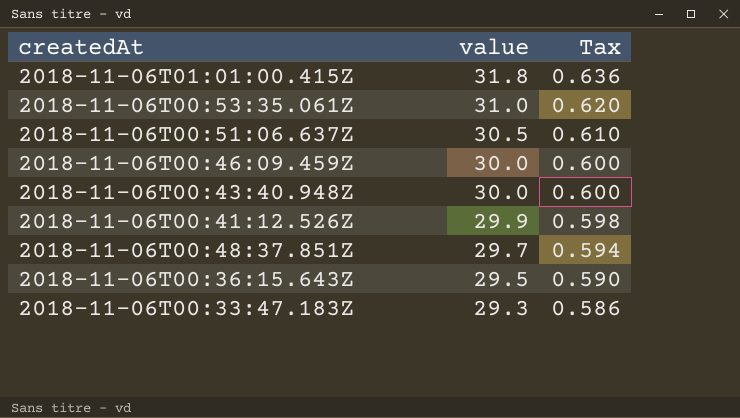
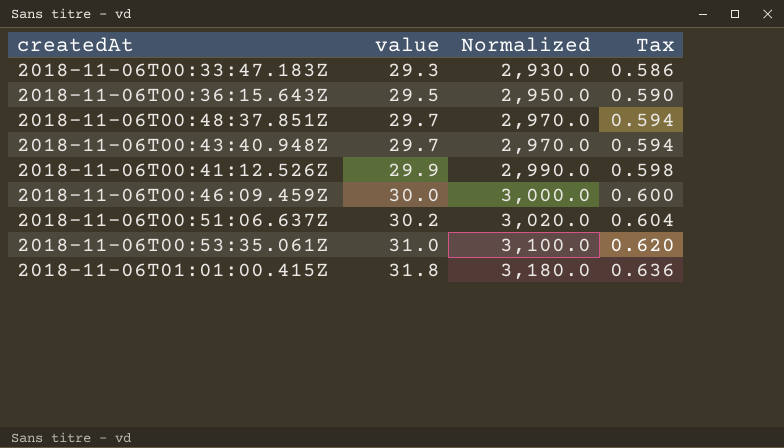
row order: value descending -> value ascending
column Normalized | formula: none -> [value] * 100
2018-11-06T00:43:40.948Z | value: 30.0 -> 29.7
2018-11-06T00:43:40.948Z | Tax: 0.600 -> 0.594
2018-11-06T00:51:06.637Z | value: 30.5 -> 30.2
2018-11-06T00:51:06.637Z | Tax: 0.610 -> 0.604

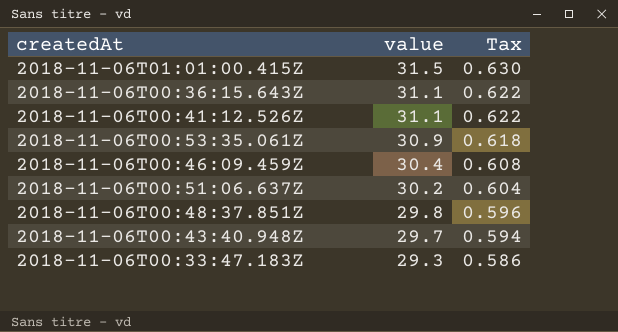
row order: value ascending -> value descending
column Normalized | formula: [value] * 100 -> none
2018-11-06T01:01:00.415Z | value: 31.8 -> 31.5
2018-11-06T01:01:00.415Z | Tax: 0.636 -> 0.630
2018-11-06T00:36:15.643Z | value: 29.5 -> 31.1
2018-11-06T00:36:15.643Z | Tax: 0.590 -> 0.622
2018-11-06T00:41:12.526Z | value: 29.9 -> 31.1
2018-11-06T00:41:12.526Z | Tax: 0.598 -> 0.622
2018-11-06T00:53:35.061Z | value: 31.0 -> 30.9
2018-11-06T00:53:35.061Z | Tax: 0.620 -> 0.618
2018-11-06T00:46:09.459Z | value: 30.0 -> 30.4
2018-11-06T00:46:09.459Z | Tax: 0.600 -> 0.608
2018-11-06T00:48:37.851Z | value: 29.7 -> 29.8
2018-11-06T00:48:37.851Z | Tax: 0.594 -> 0.596

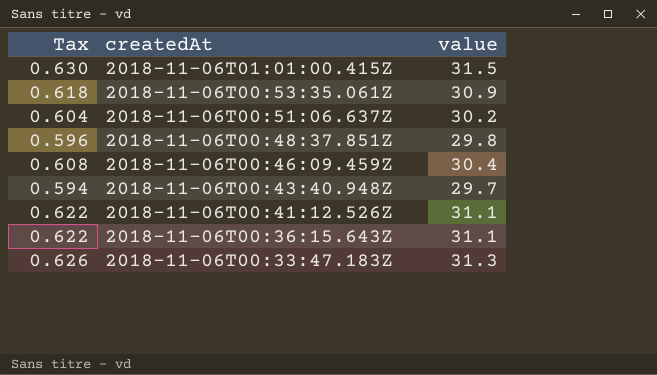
row order: value descending -> createdAt descending
column Tax | position: 3 -> 1
2018-11-06T00:33:47.183Z | Tax: 0.586 -> 0.626
2018-11-06T00:33:47.183Z | value: 29.3 -> 31.3

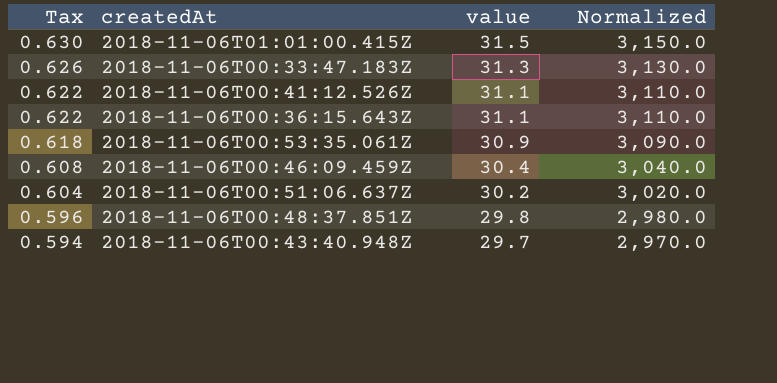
row order: createdAt descending -> Tax descending
column Normalized | formula: none -> [value] * 100

